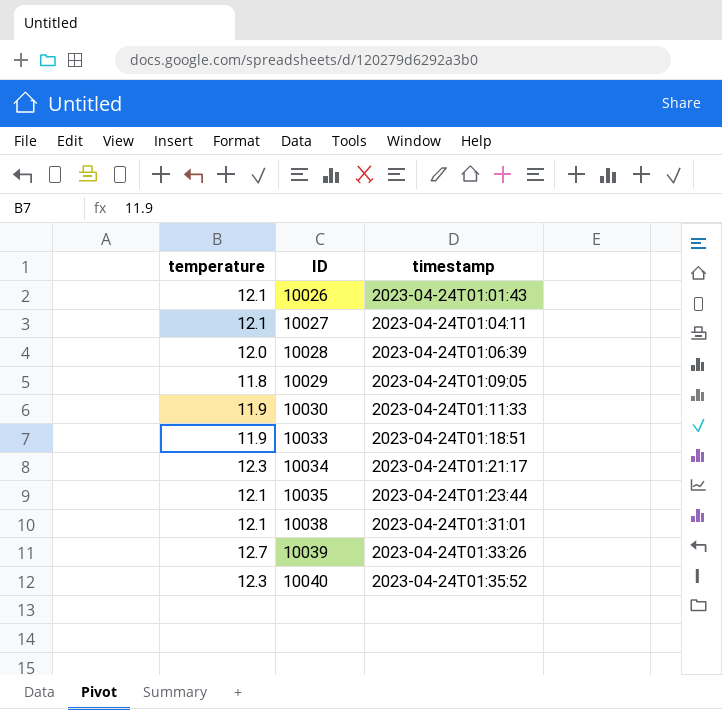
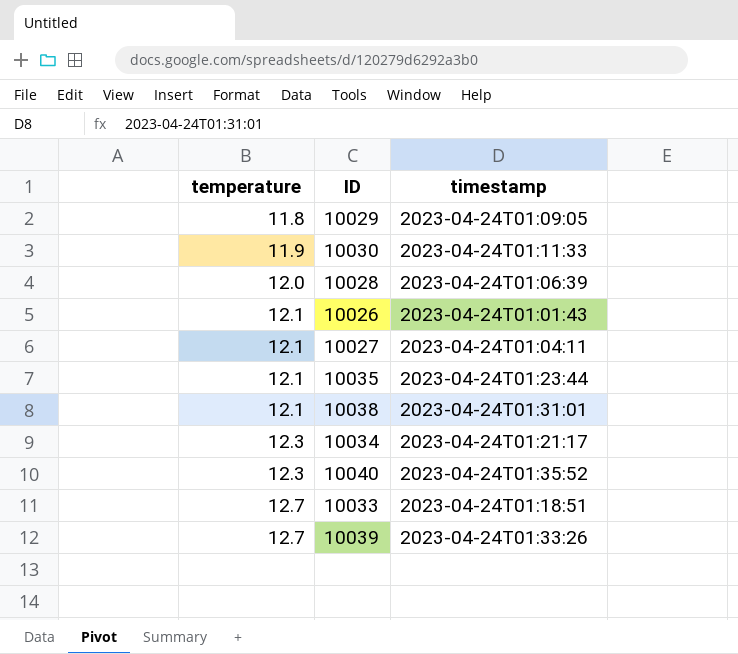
row order: ID ascending -> temperature ascending
10033 | temperature: 11.9 -> 12.7

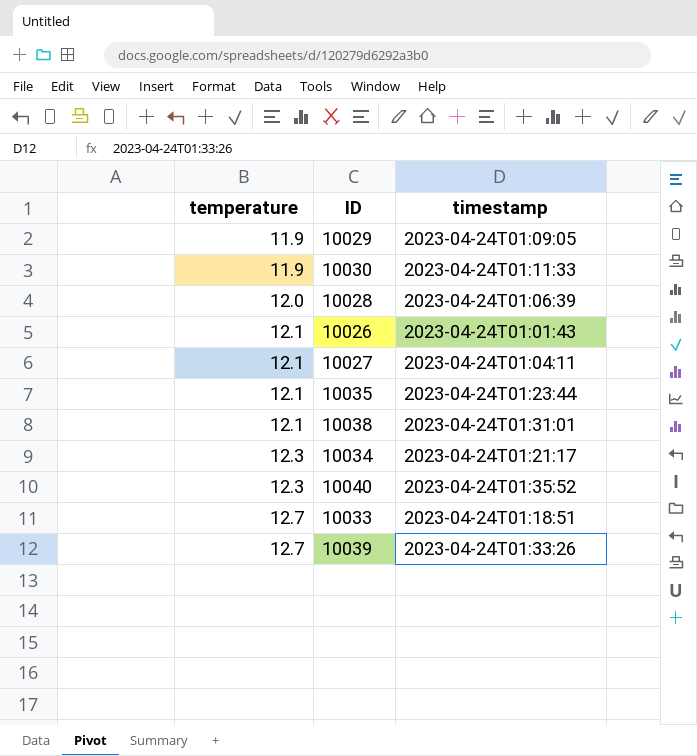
10029 | temperature: 11.8 -> 11.9

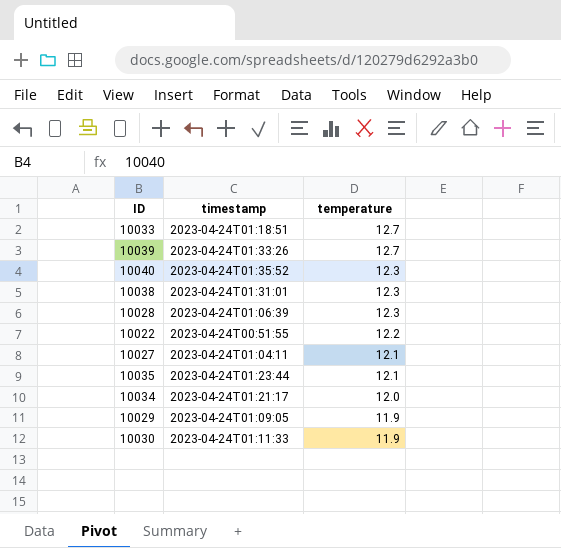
row order: temperature ascending -> temperature descending
column temperature | position: 1 -> 3
row 10026: 12.1 | 2023-04-24T01:01:43 -> none
10038 | temperature: 12.1 -> 12.3
10028 | temperature: 12.0 -> 12.3
row 10022: none -> 2023-04-24T00:51:55 | 12.2
10034 | temperature: 12.3 -> 12.0

